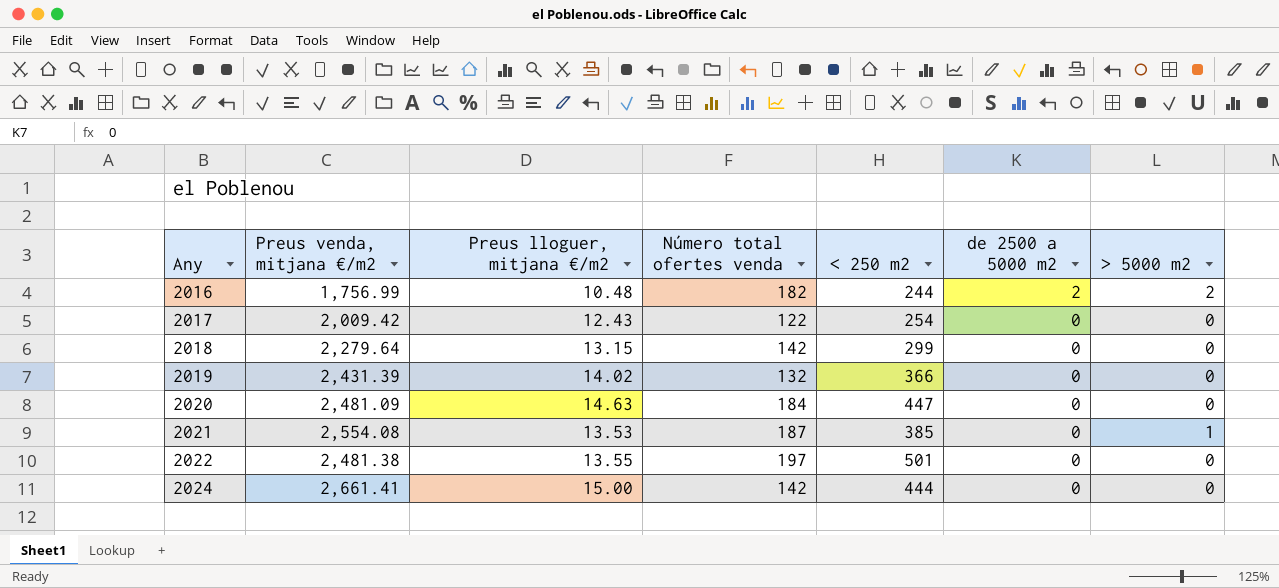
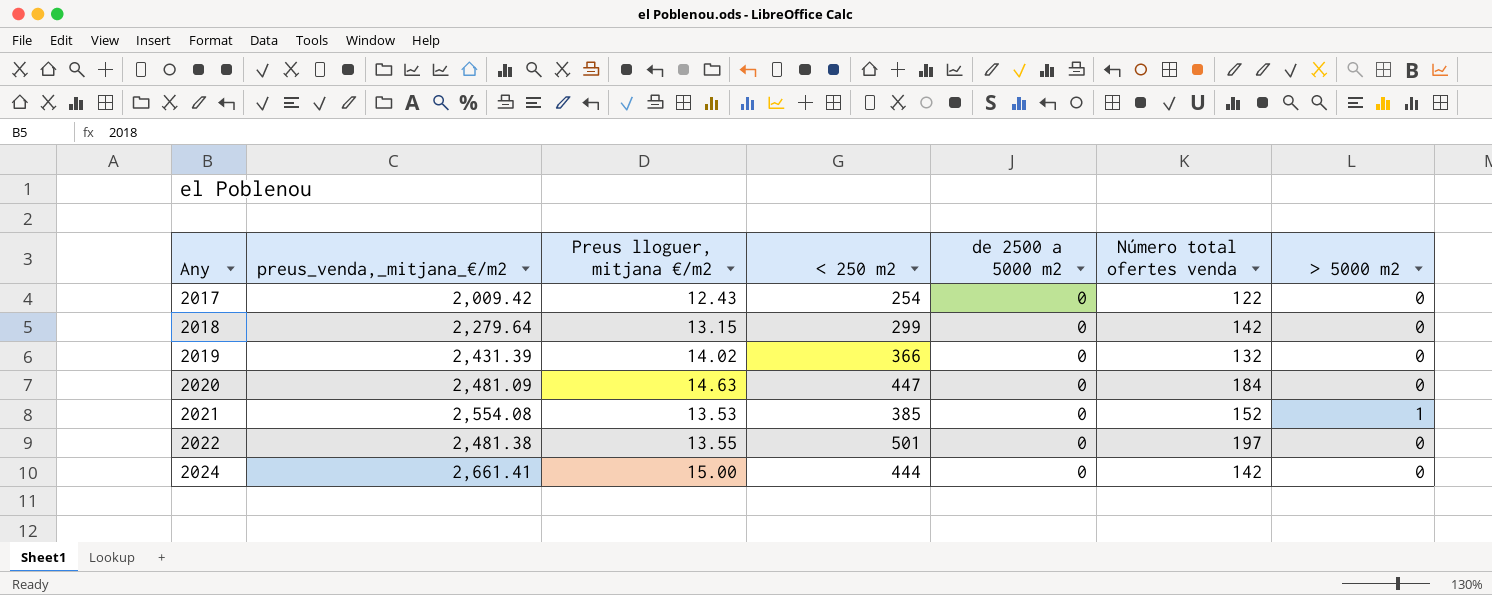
column name: Preus venda, mitjana €/m2 -> preus_venda,_mitjana_€/m2
column Número total ofertes venda | position: 4 -> 6
row 2016: 1,756.99 | 10.48 | 182 | 244 | 2 | 2 -> none
2021 | Número total ofertes venda: 187 -> 152

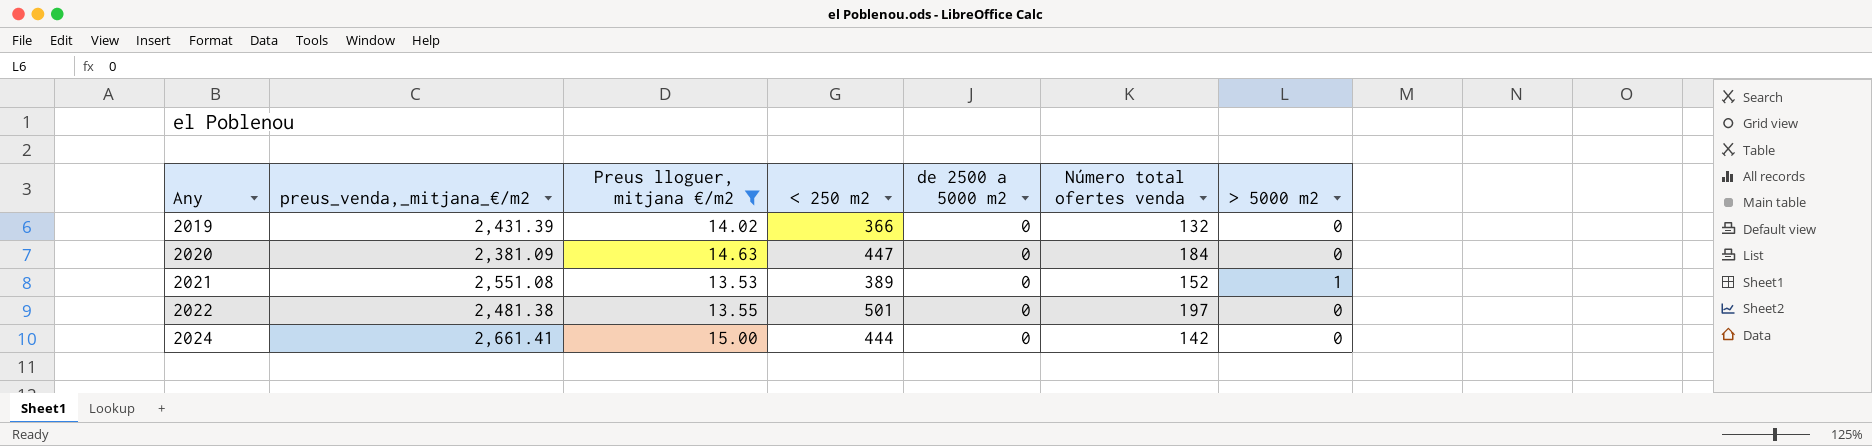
filter: none -> Preus lloguer, mitjana €/m2 >= 13.53
2020 | preus_venda,_mitjana_€/m2: 2,481.09 -> 2,381.09
2021 | preus_venda,_mitjana_€/m2: 2,554.08 -> 2,551.08
2021 | < 250 m2: 385 -> 389

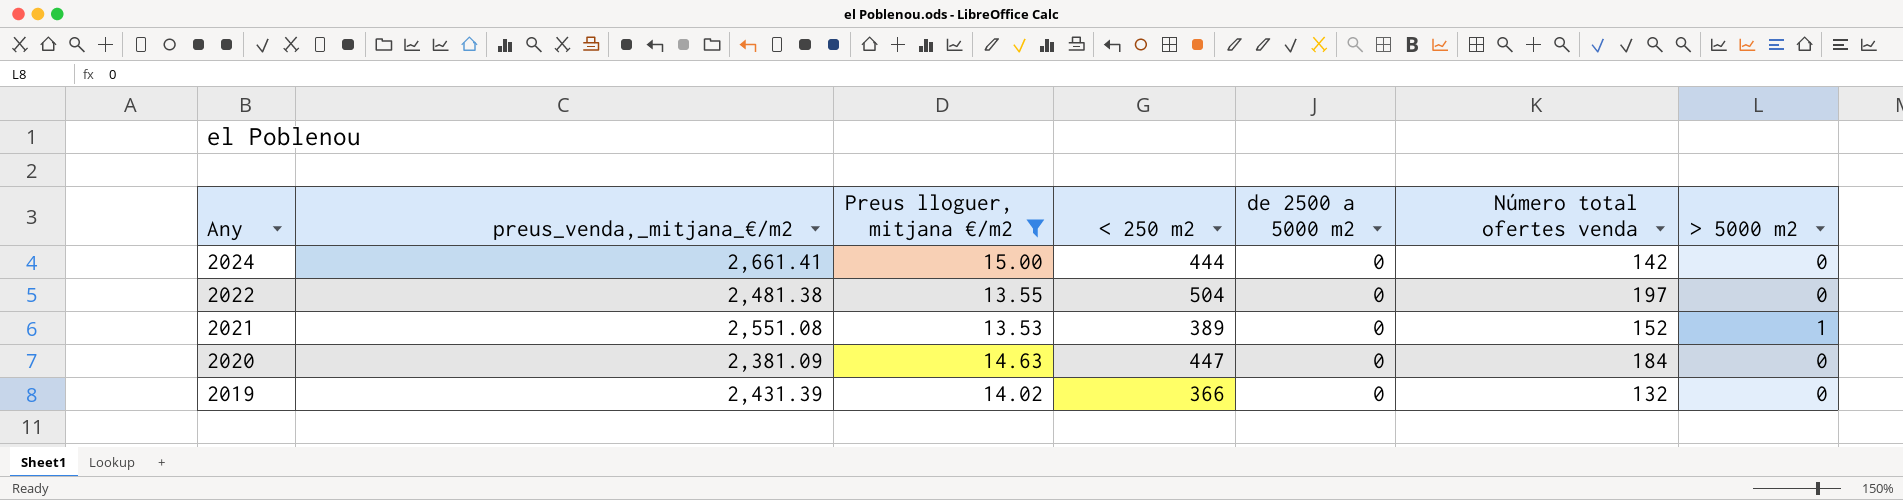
row order: Any ascending -> Any descending
2022 | < 250 m2: 501 -> 504

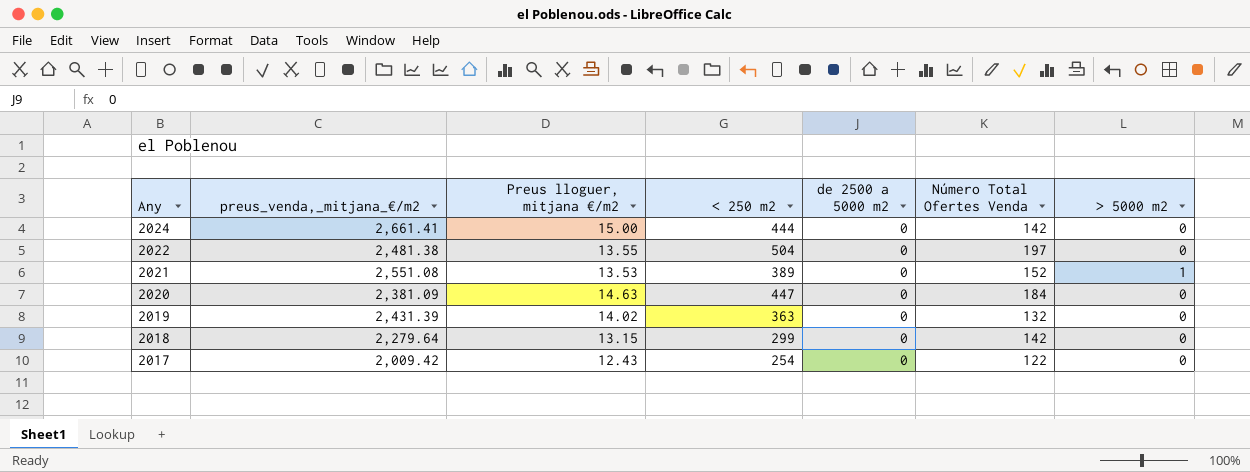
filter: Preus lloguer, mitjana €/m2 >= 13.53 -> none
column name: Número total ofertes venda -> Número Total Ofertes Venda
2019 | < 250 m2: 366 -> 363

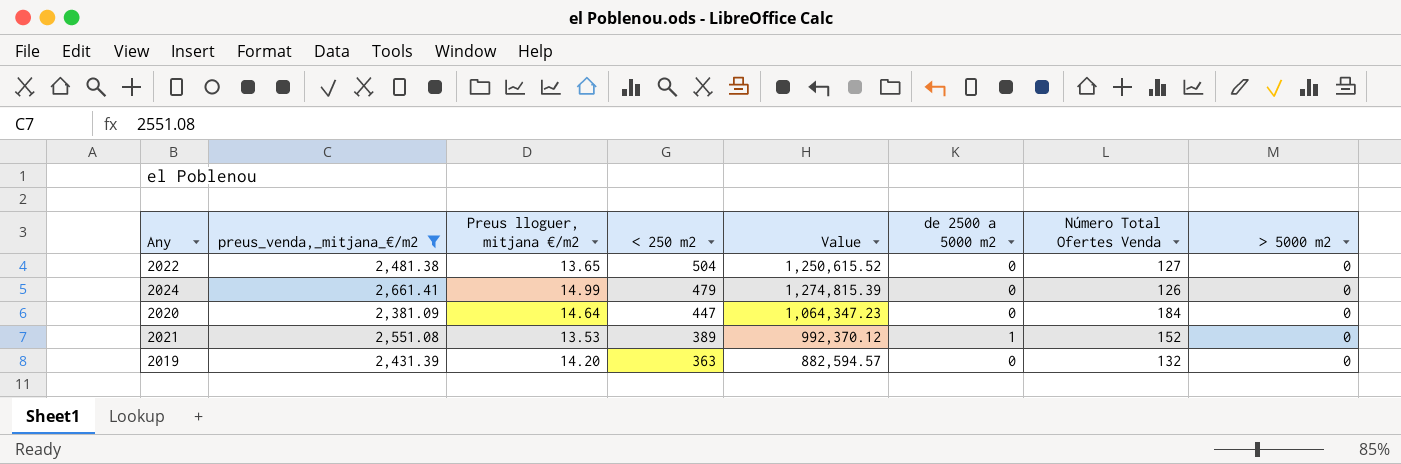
filter: none -> preus_venda,_mitjana_€/m2 >= 2,381.09
row order: Any descending -> < 250 m2 descending
column Value | formula: none -> [preus_venda,_mitjana_€/m2] * [< 250 m2]
2022 | Preus lloguer, mitjana €/m2: 13.55 -> 13.65
2022 | Número Total Ofertes Venda: 197 -> 127
2024 | Preus lloguer, mitjana €/m2: 15.00 -> 14.99
2024 | < 250 m2: 444 -> 479
2024 | Número Total Ofertes Venda: 142 -> 126
2020 | Preus lloguer, mitjana €/m2: 14.63 -> 14.64
2021 | de 2500 a 5000 m2: 0 -> 1
2021 | > 5000 m2: 1 -> 0
2019 | Preus lloguer, mitjana €/m2: 14.02 -> 14.20

